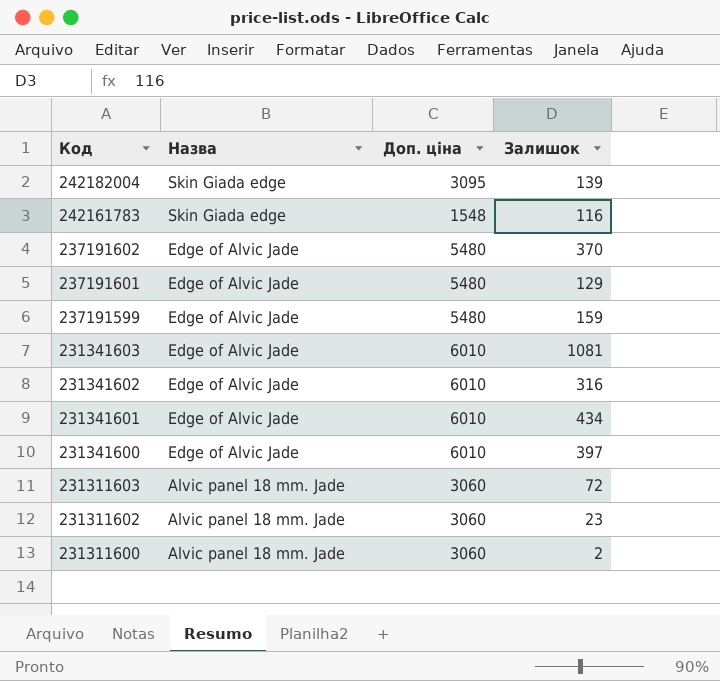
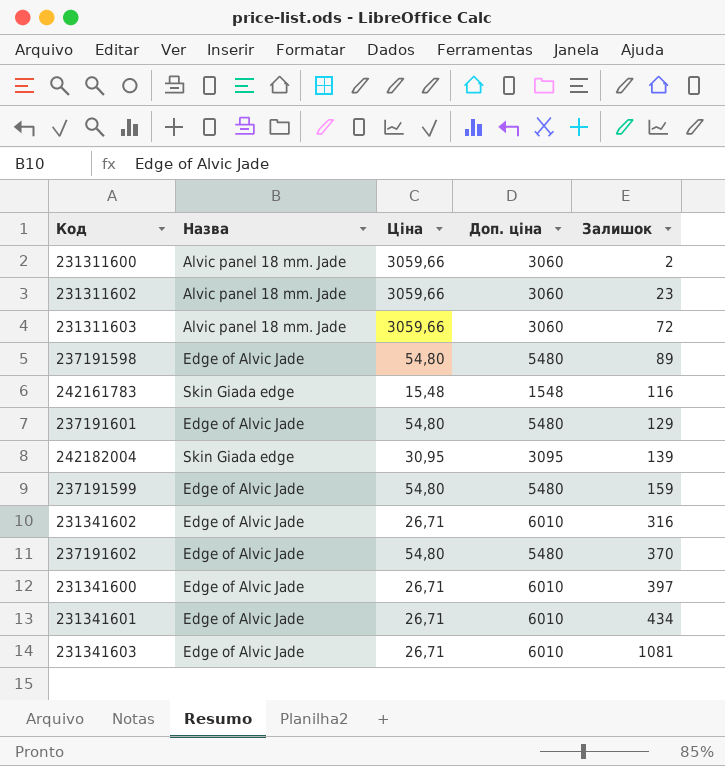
row order: Код descending -> Залишок ascending
column Ціна | position: none -> 3
row 237191598: none -> Edge of Alvic Jade | 54,80 | 5480 | 89

